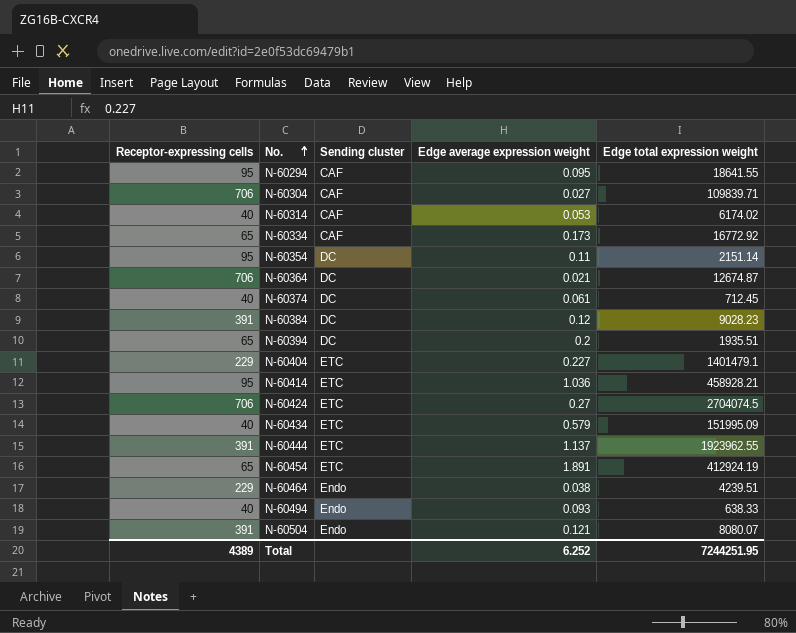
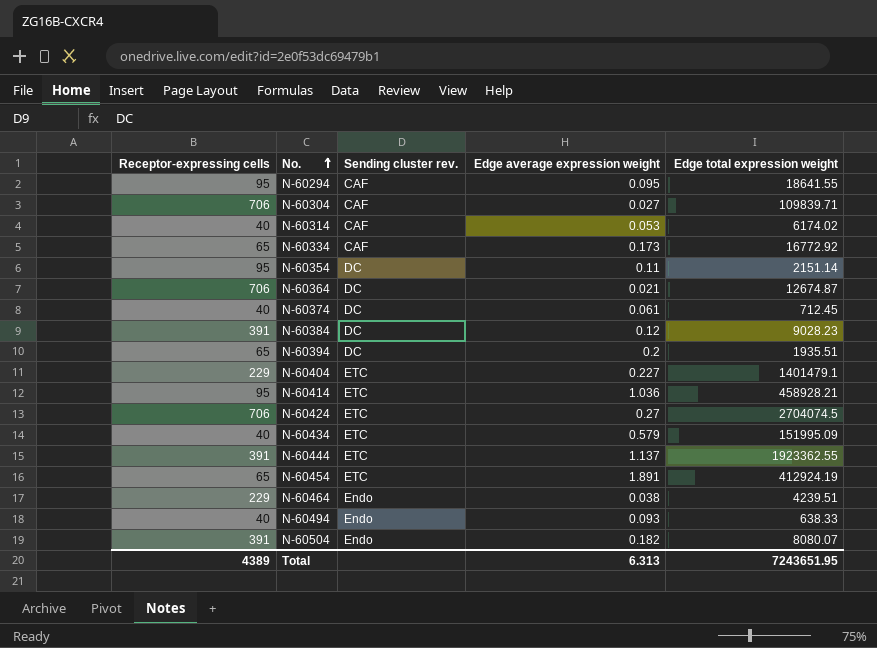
column name: Sending cluster -> Sending cluster rev.
N-60444 | Edge total expression weight: 1923962.55 -> 1923362.55
N-60504 | Edge average expression weight: 0.121 -> 0.182
Total | Edge average expression weight: 6.252 -> 6.313
Total | Edge total expression weight: 7244251.95 -> 7243651.95

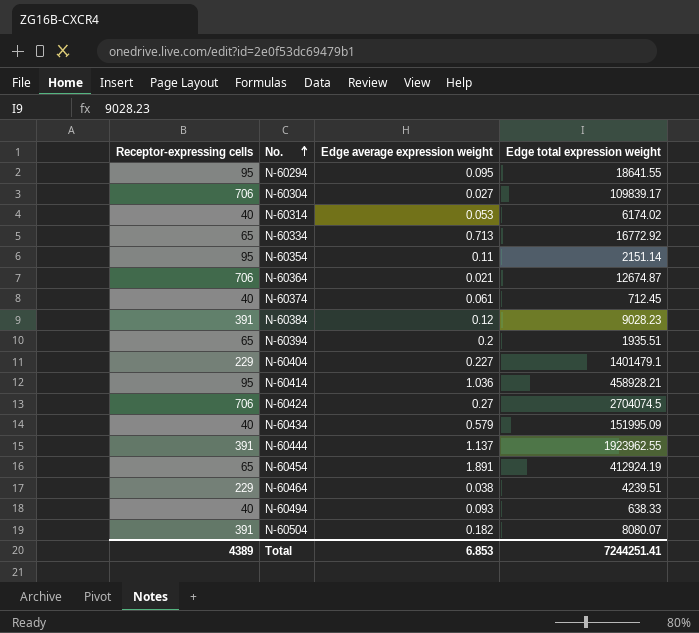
column Sending cluster rev. | position: 3 -> none
N-60304 | Edge total expression weight: 109839.71 -> 109839.17
N-60334 | Edge average expression weight: 0.173 -> 0.713
N-60444 | Edge total expression weight: 1923362.55 -> 1923962.55
Total | Edge average expression weight: 6.313 -> 6.853
Total | Edge total expression weight: 7243651.95 -> 7244251.41

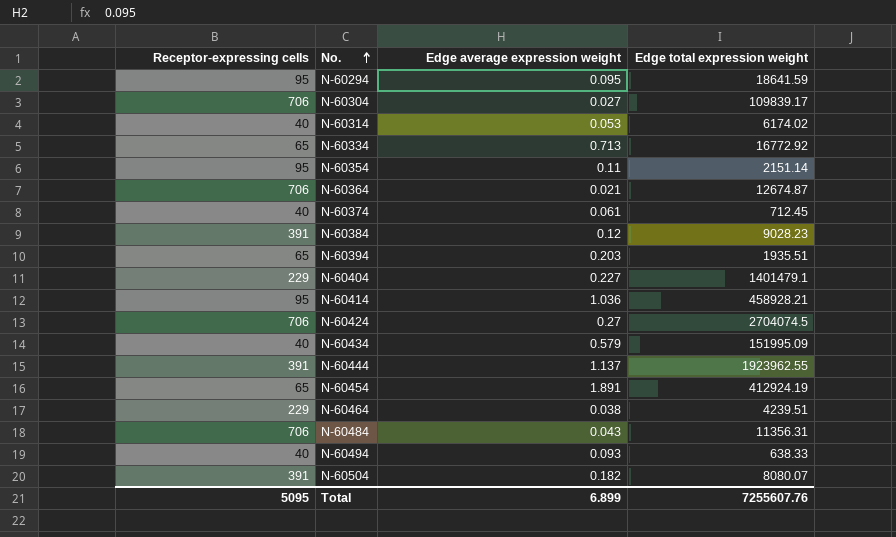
N-60294 | Edge total expression weight: 18641.55 -> 18641.59
N-60394 | Edge average expression weight: 0.2 -> 0.203
row N-60484: none -> 706 | 0.043 | 11356.31
Total | Receptor-expressing cells: 4389 -> 5095
Total | Edge average expression weight: 6.853 -> 6.899
Total | Edge total expression weight: 7244251.41 -> 7255607.76

